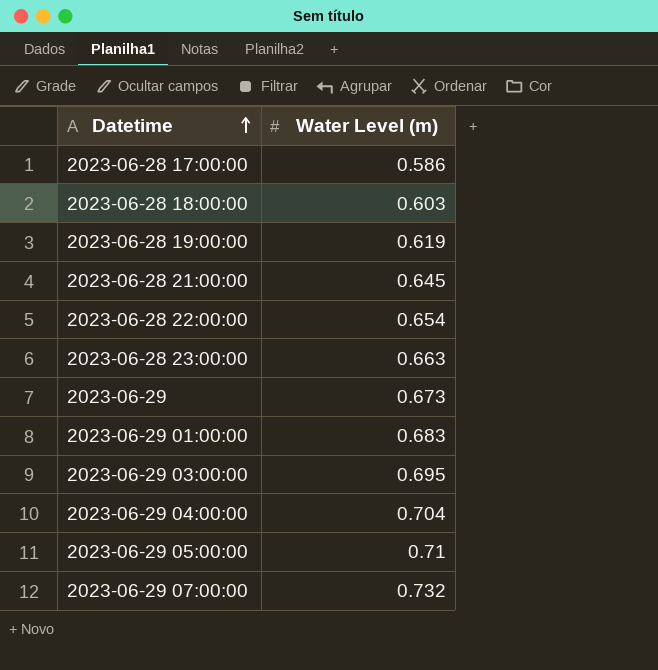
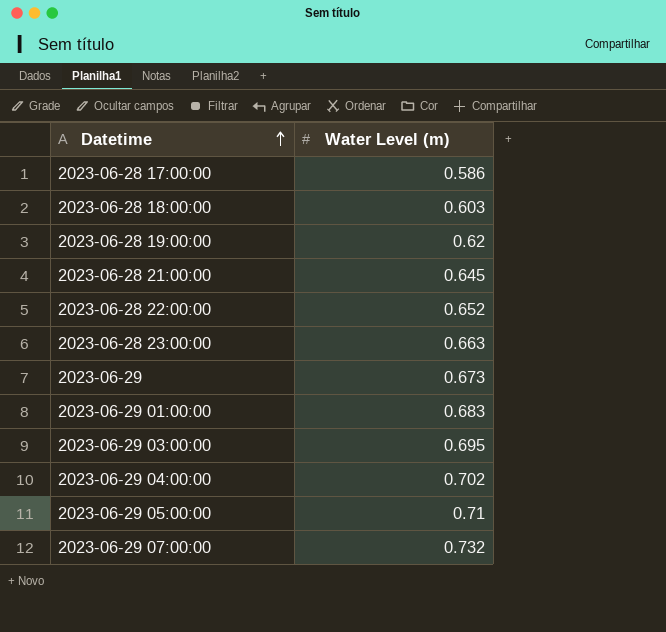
2023-06-28 19:00:00 | Water Level (m): 0.619 -> 0.62
2023-06-28 22:00:00 | Water Level (m): 0.654 -> 0.652
2023-06-29 04:00:00 | Water Level (m): 0.704 -> 0.702

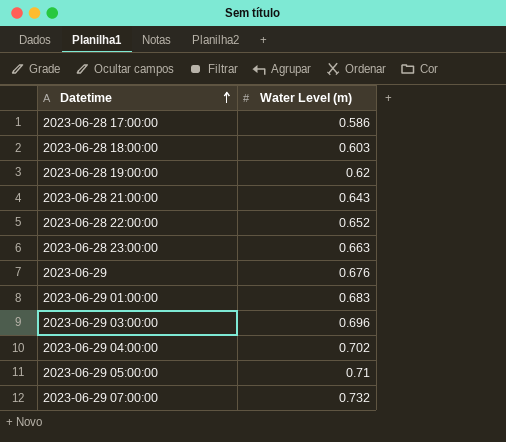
2023-06-28 21:00:00 | Water Level (m): 0.645 -> 0.643
2023-06-29 | Water Level (m): 0.673 -> 0.676
2023-06-29 03:00:00 | Water Level (m): 0.695 -> 0.696

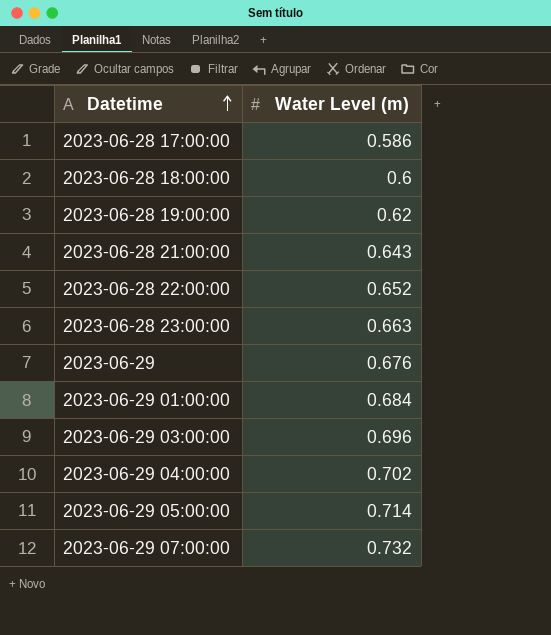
2023-06-28 18:00:00 | Water Level (m): 0.603 -> 0.6
2023-06-29 01:00:00 | Water Level (m): 0.683 -> 0.684
2023-06-29 05:00:00 | Water Level (m): 0.71 -> 0.714

